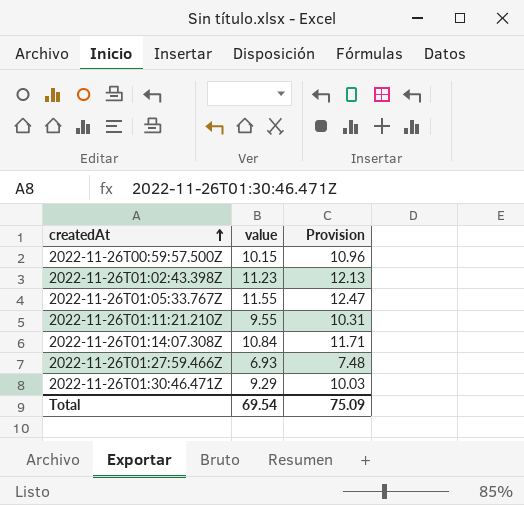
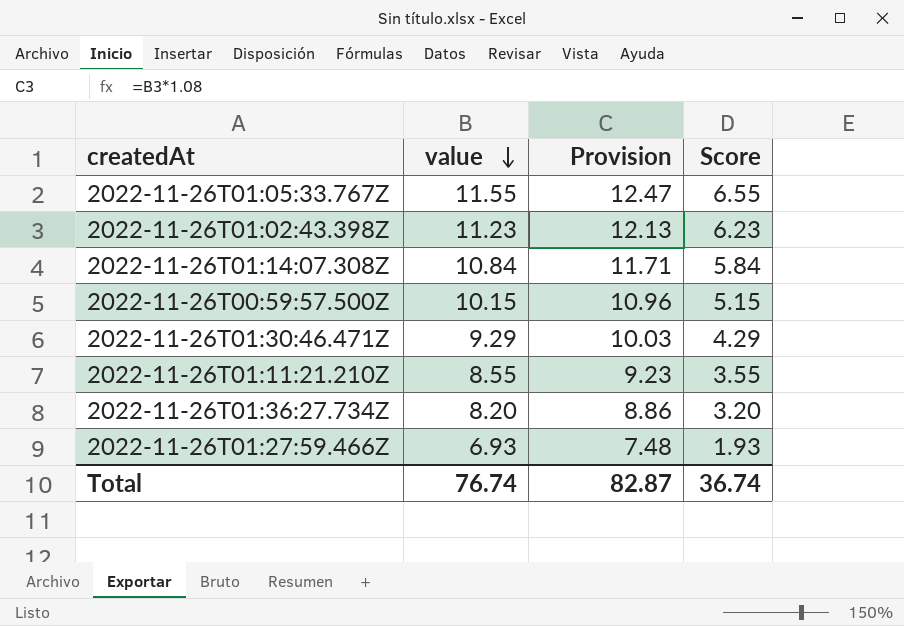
row order: createdAt ascending -> value descending
column Score | formula: none -> [value] - 5
2022-11-26T01:11:21.210Z | value: 9.55 -> 8.55
2022-11-26T01:11:21.210Z | Provision: 10.31 -> 9.23
row 2022-11-26T01:36:27.734Z: none -> 8.20 | 8.86 | 3.20
Total | value: 69.54 -> 76.74
Total | Provision: 75.09 -> 82.87

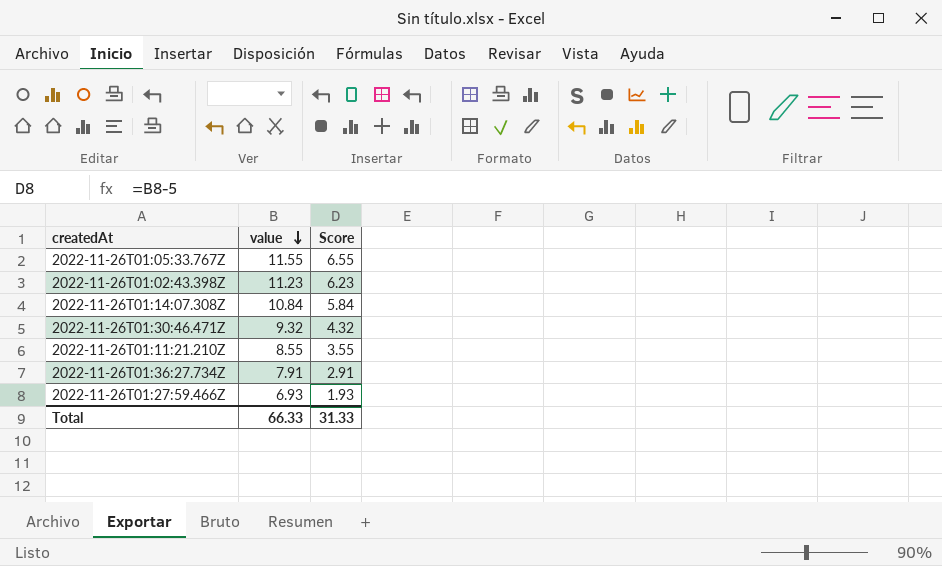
column Provision | formula: [value] * 1.08 -> none
row 2022-11-26T00:59:57.500Z: 10.15 | 10.96 | 5.15 -> none
2022-11-26T01:30:46.471Z | value: 9.29 -> 9.32
2022-11-26T01:30:46.471Z | Score: 4.29 -> 4.32
2022-11-26T01:36:27.734Z | value: 8.20 -> 7.91
2022-11-26T01:36:27.734Z | Score: 3.20 -> 2.91
Total | value: 76.74 -> 66.33
Total | Score: 36.74 -> 31.33

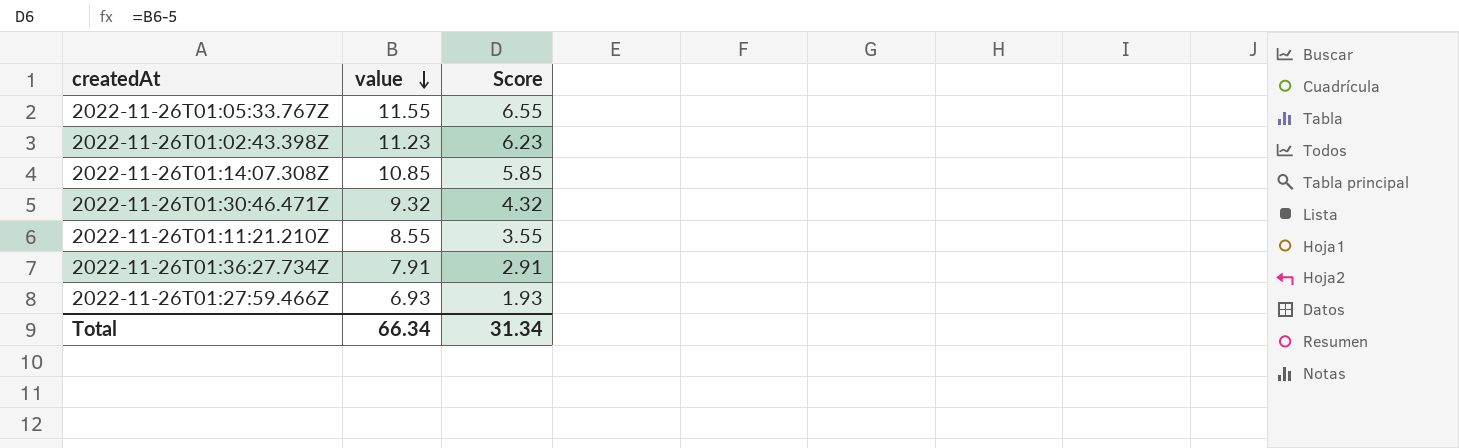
2022-11-26T01:14:07.308Z | value: 10.84 -> 10.85
2022-11-26T01:14:07.308Z | Score: 5.84 -> 5.85
Total | value: 66.33 -> 66.34
Total | Score: 31.33 -> 31.34

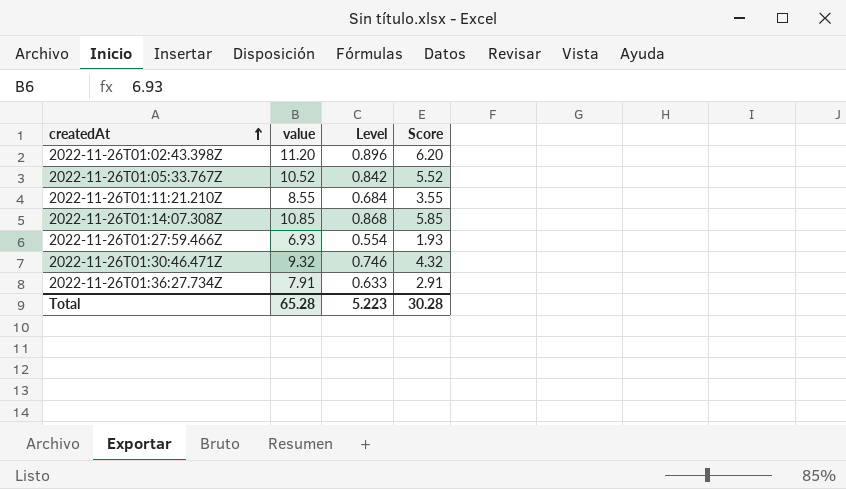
row order: value descending -> createdAt ascending
column Level | formula: none -> [value] * 0.08
2022-11-26T01:02:43.398Z | value: 11.23 -> 11.20
2022-11-26T01:02:43.398Z | Score: 6.23 -> 6.20
2022-11-26T01:05:33.767Z | value: 11.55 -> 10.52
2022-11-26T01:05:33.767Z | Score: 6.55 -> 5.52
Total | value: 66.34 -> 65.28
Total | Score: 31.34 -> 30.28

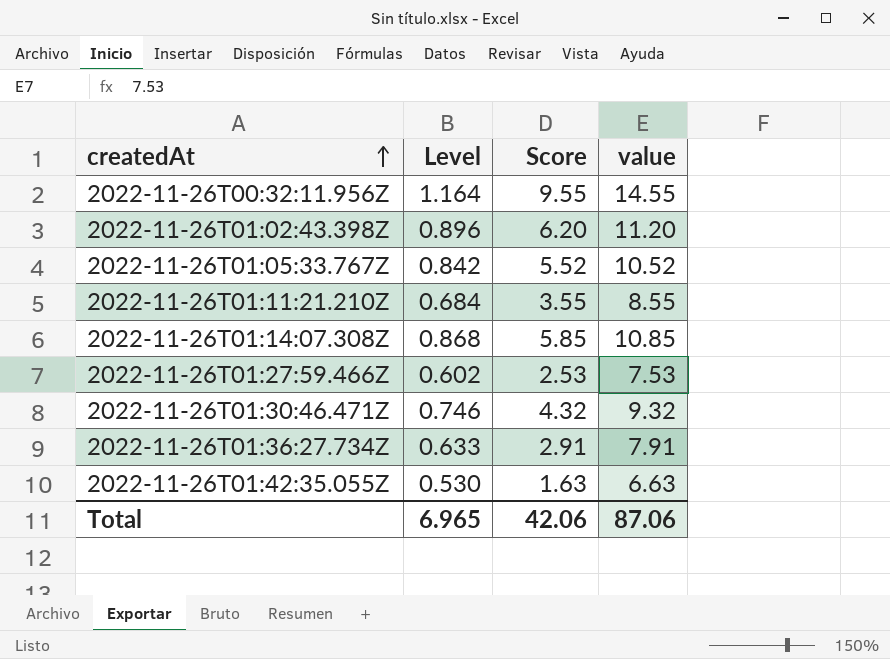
column value | position: 2 -> 4
row 2022-11-26T00:32:11.956Z: none -> 1.164 | 9.55 | 14.55
2022-11-26T01:27:59.466Z | Level: 0.554 -> 0.602
2022-11-26T01:27:59.466Z | Score: 1.93 -> 2.53
2022-11-26T01:27:59.466Z | value: 6.93 -> 7.53
row 2022-11-26T01:42:35.055Z: none -> 0.530 | 1.63 | 6.63
Total | Level: 5.223 -> 6.965
Total | Score: 30.28 -> 42.06
Total | value: 65.28 -> 87.06

